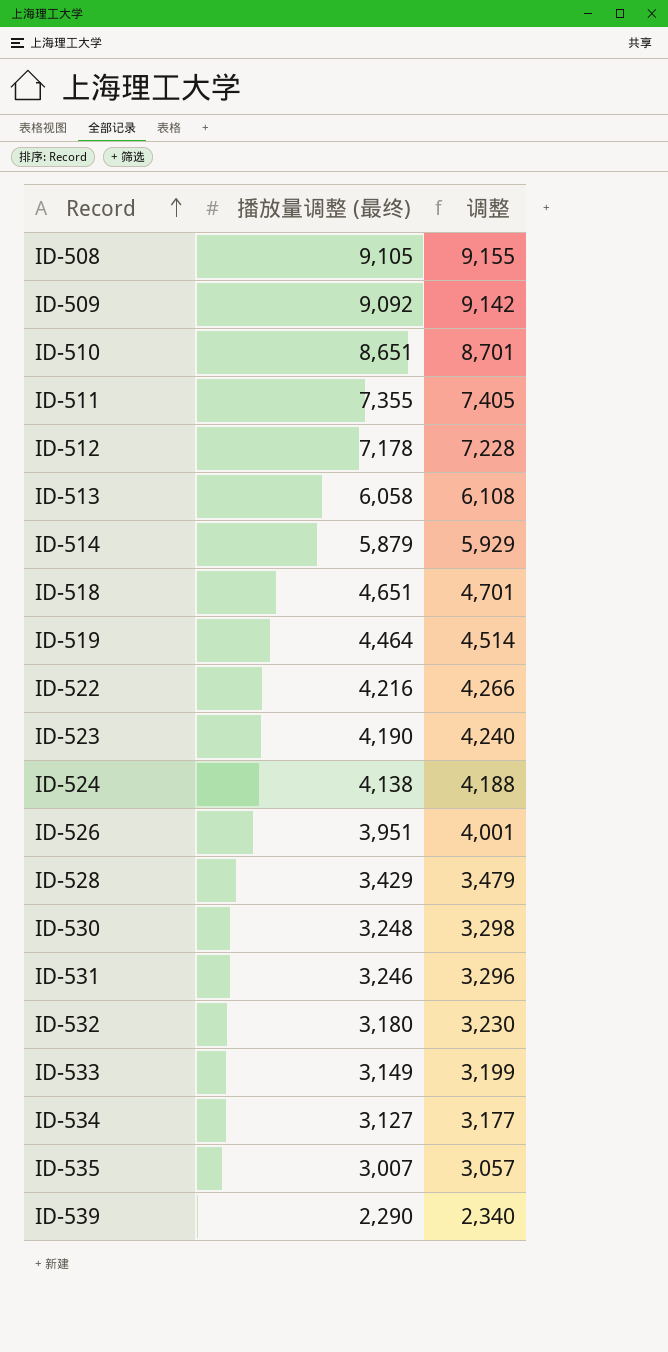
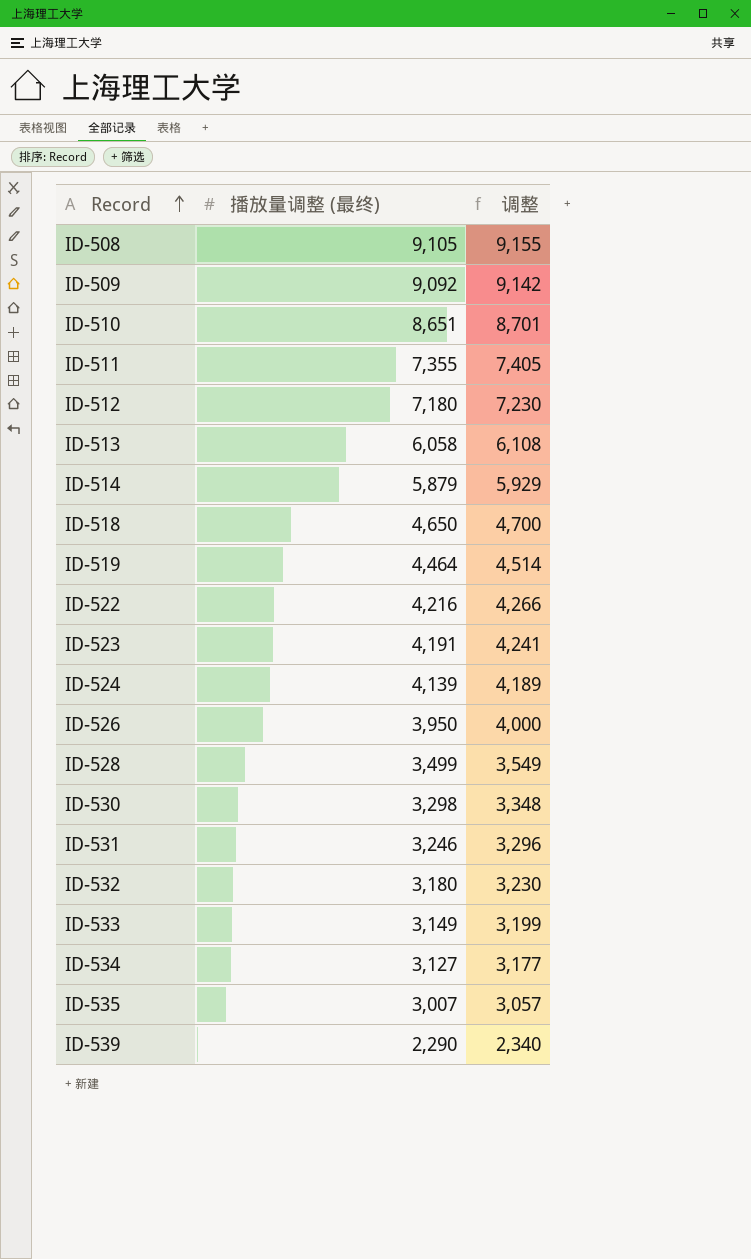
ID-512 | 播放量调整 (最终): 7,178 -> 7,180
ID-512 | 调整: 7,228 -> 7,230
ID-518 | 播放量调整 (最终): 4,651 -> 4,650
ID-518 | 调整: 4,701 -> 4,700
ID-523 | 播放量调整 (最终): 4,190 -> 4,191
ID-523 | 调整: 4,240 -> 4,241
ID-524 | 播放量调整 (最终): 4,138 -> 4,139
ID-524 | 调整: 4,188 -> 4,189
ID-526 | 播放量调整 (最终): 3,951 -> 3,950
ID-526 | 调整: 4,001 -> 4,000
ID-528 | 播放量调整 (最终): 3,429 -> 3,499
ID-528 | 调整: 3,479 -> 3,549
ID-530 | 播放量调整 (最终): 3,248 -> 3,298
ID-530 | 调整: 3,298 -> 3,348

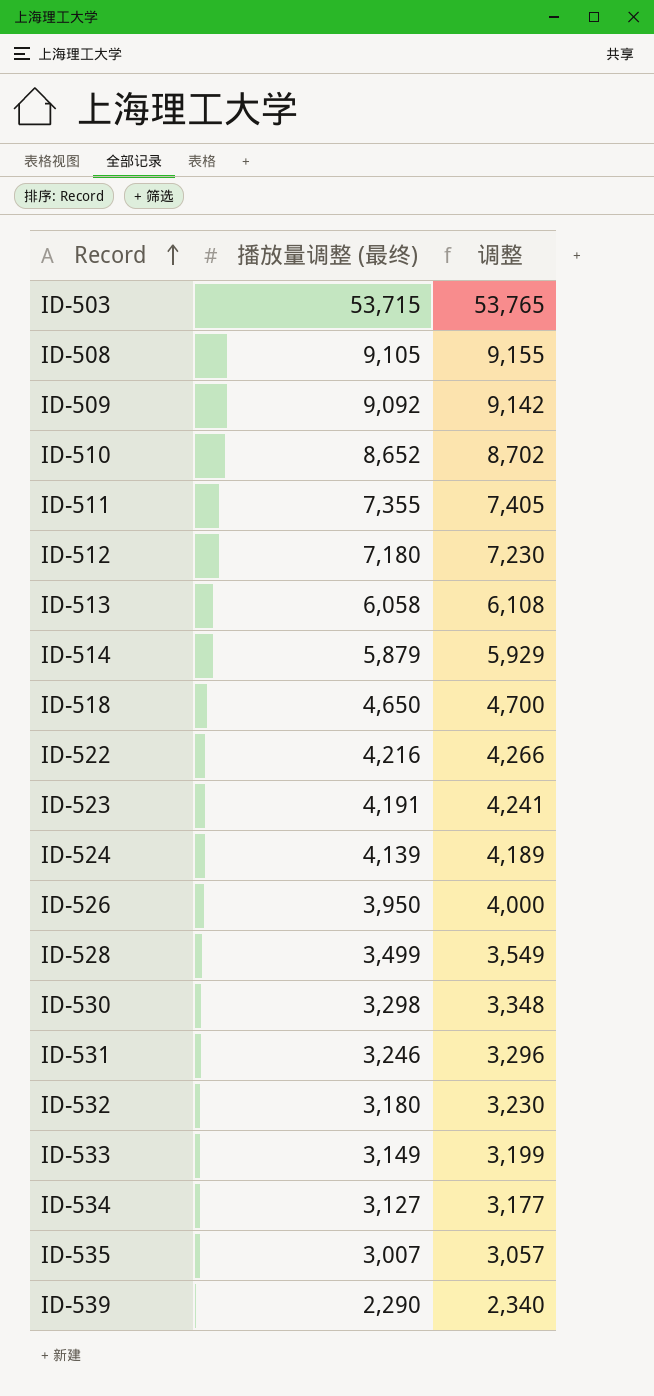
row ID-519: 4,464 | 4,514 -> none
row ID-503: none -> 53,715 | 53,765
ID-510 | 播放量调整 (最终): 8,651 -> 8,652
ID-510 | 调整: 8,701 -> 8,702

